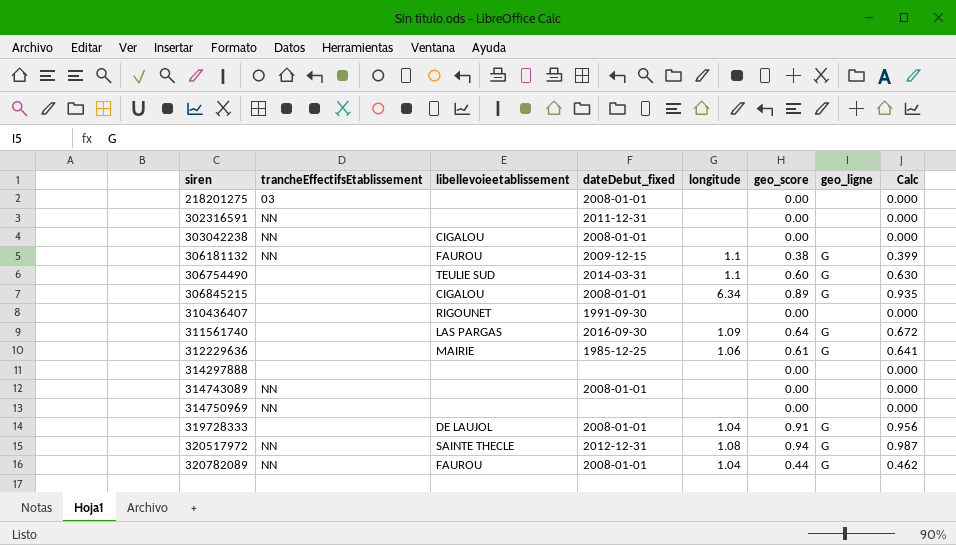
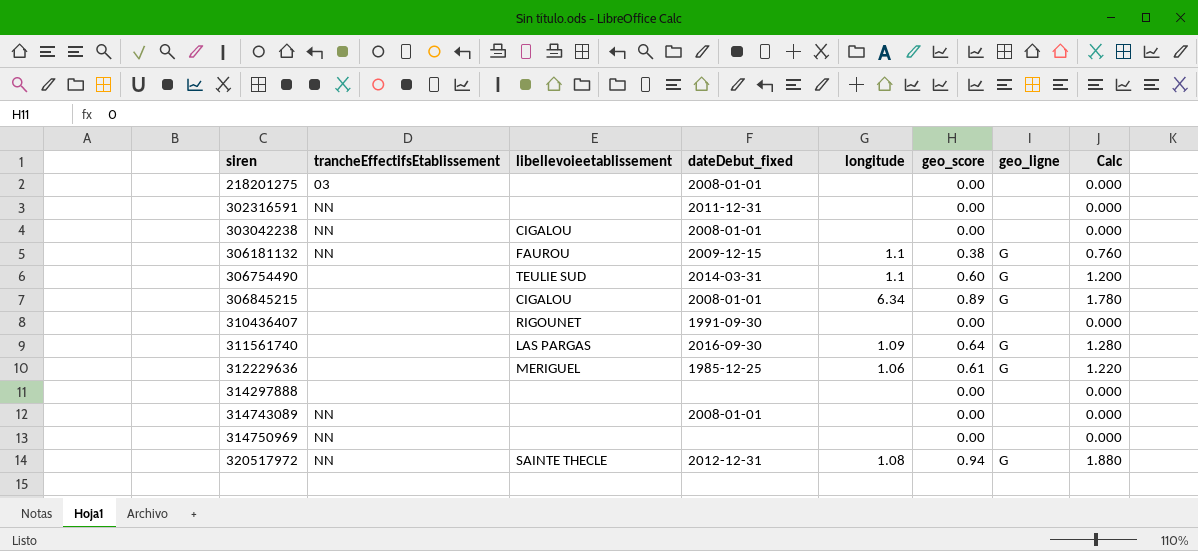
column Calc | formula: [geo_score] * 1.05 -> [geo_score] * 2
row 319728333: none | DE LAUJOL | 2008-01-01 | 1.04 | 0.91 | G | 0.956 -> none
row 320782089: NN | FAUROU | 2008-01-01 | 1.04 | 0.44 | G | 0.462 -> none
312229636 | libellevoieetablissement: MAIRIE -> MERIGUEL

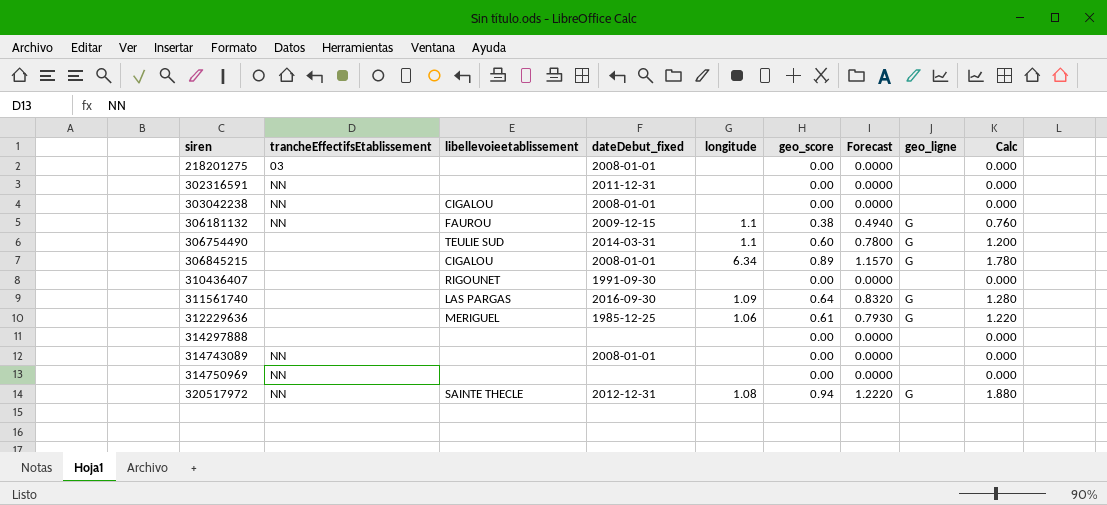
column Forecast | formula: none -> [geo_score] * 1.3

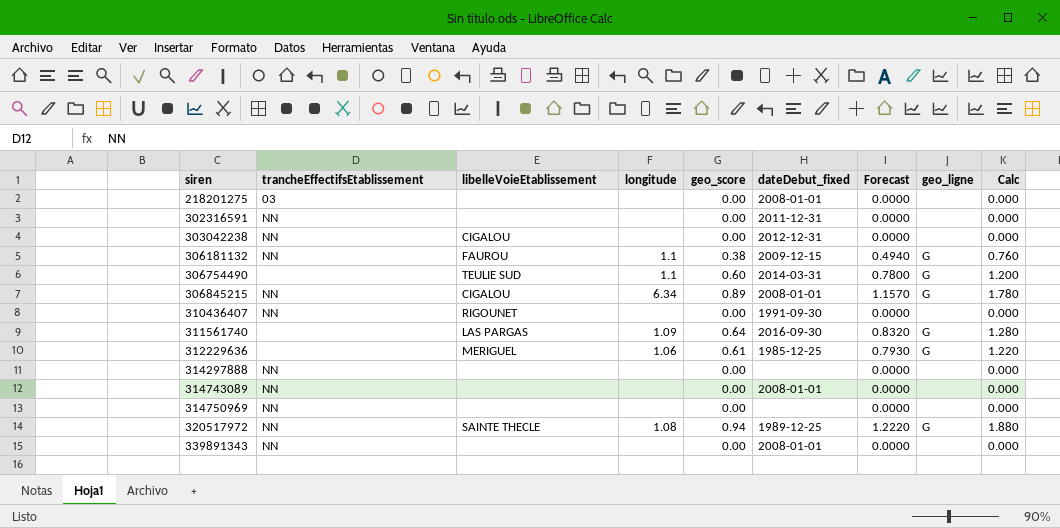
column name: libellevoieetablissement -> libelleVoieEtablissement
column dateDebut_fixed | position: 4 -> 6
303042238 | dateDebut_fixed: 2008-01-01 -> 2012-12-31
306845215 | trancheEffectifsEtablissement: none -> NN
310436407 | trancheEffectifsEtablissement: none -> NN
314297888 | trancheEffectifsEtablissement: none -> NN
320517972 | dateDebut_fixed: 2012-12-31 -> 1989-12-25
row 339891343: none -> NN | none | none | 0.00 | 2008-01-01 | 0.0000 | none | 0.000

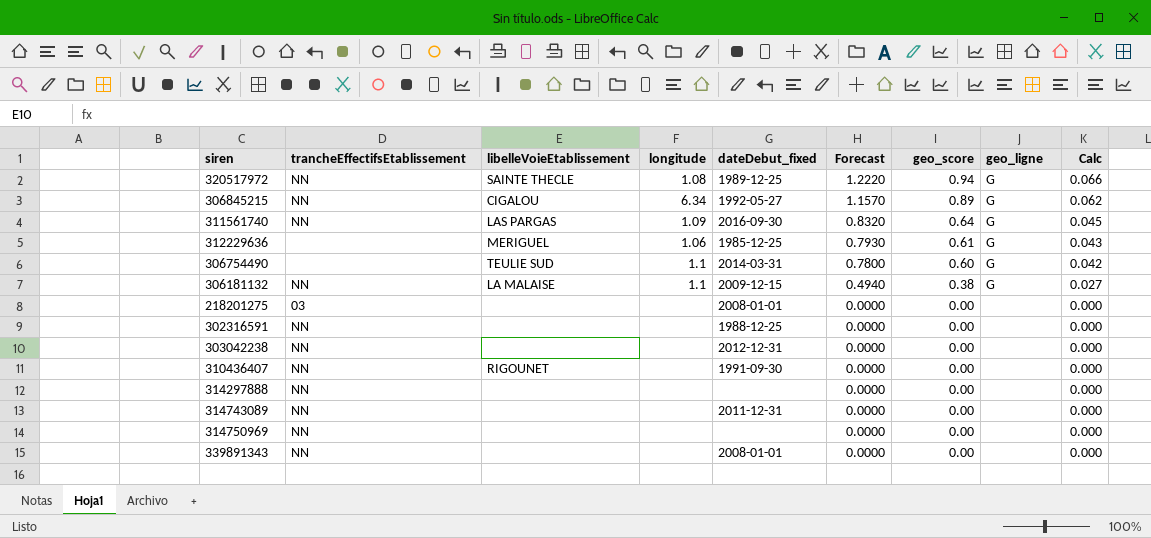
row order: siren ascending -> Forecast descending
column geo_score | position: 5 -> 7
column Calc | formula: [geo_score] * 2 -> [geo_score] * 0.07
306845215 | dateDebut_fixed: 2008-01-01 -> 1992-05-27
311561740 | trancheEffectifsEtablissement: none -> NN
306181132 | libelleVoieEtablissement: FAUROU -> LA MALAISE
302316591 | dateDebut_fixed: 2011-12-31 -> 1988-12-25
303042238 | libelleVoieEtablissement: CIGALOU -> none
314743089 | dateDebut_fixed: 2008-01-01 -> 2011-12-31

